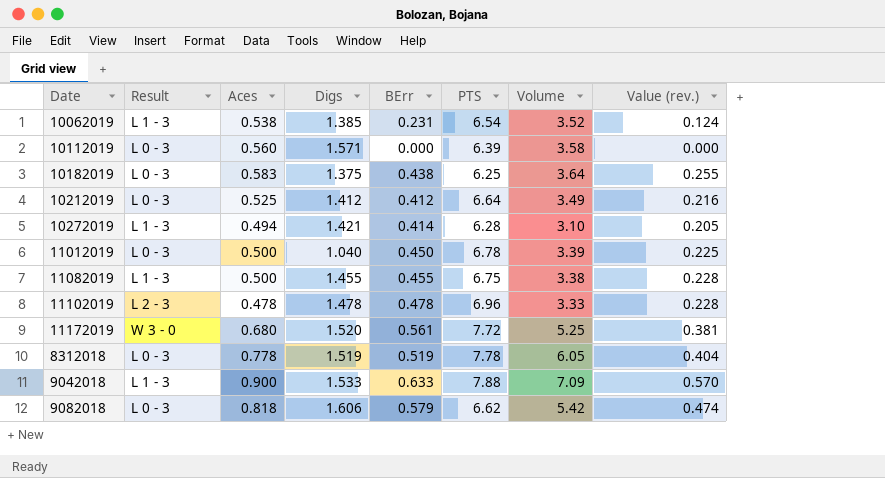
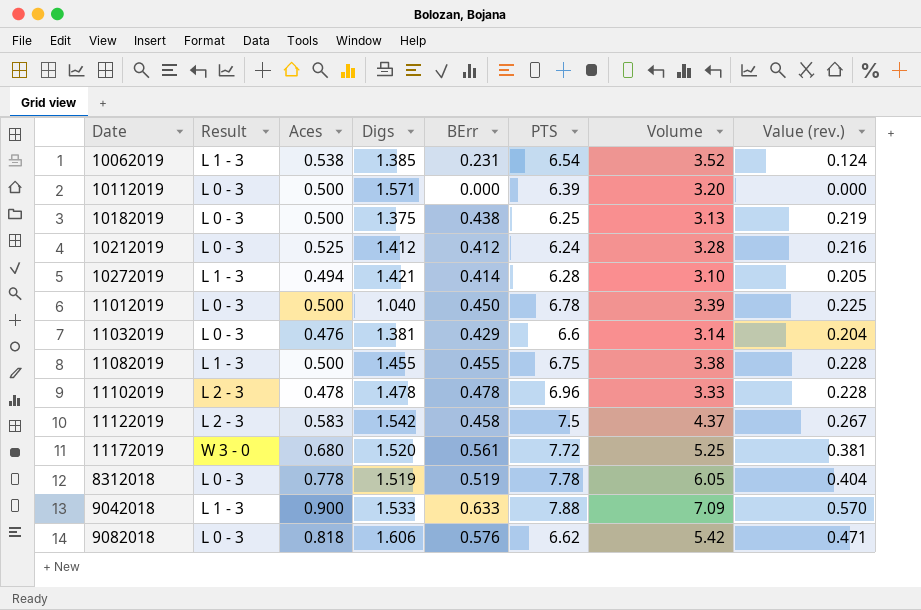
10112019 | Aces: 0.560 -> 0.500
10112019 | Volume: 3.58 -> 3.20
10182019 | Aces: 0.583 -> 0.500
10182019 | Volume: 3.64 -> 3.13
10182019 | Value (rev.): 0.255 -> 0.219
10212019 | PTS: 6.64 -> 6.24
10212019 | Volume: 3.49 -> 3.28
row 11032019: none -> L 0 - 3 | 0.476 | 1.381 | 0.429 | 6.6 | 3.14 | 0.204
row 11122019: none -> L 2 - 3 | 0.583 | 1.542 | 0.458 | 7.5 | 4.37 | 0.267
9082018 | BErr: 0.579 -> 0.576
9082018 | Value (rev.): 0.474 -> 0.471

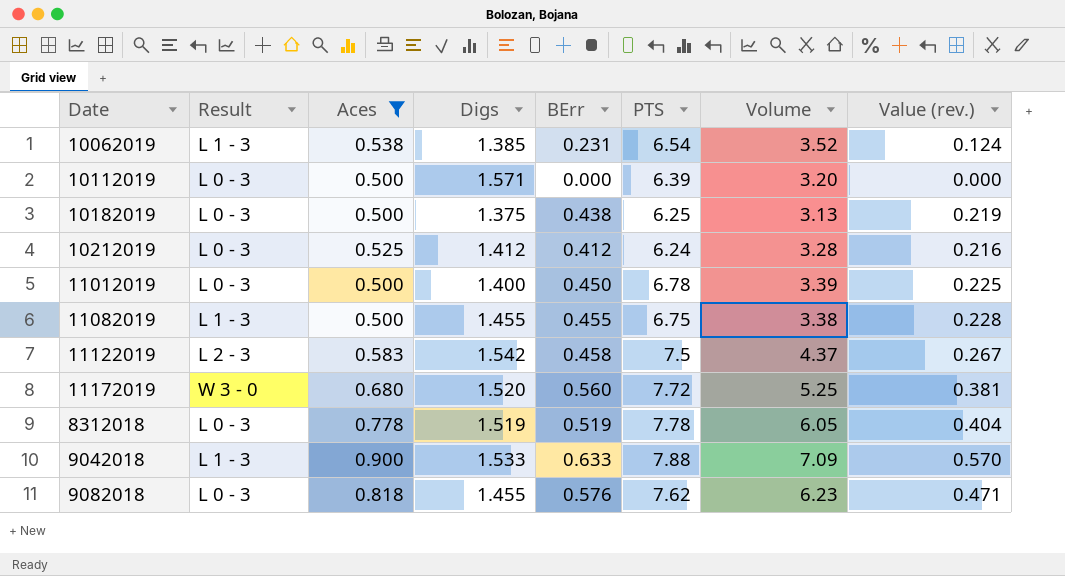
filter: none -> Aces >= 0.500
11012019 | Digs: 1.040 -> 1.400
11172019 | BErr: 0.561 -> 0.560
9082018 | Digs: 1.606 -> 1.455
9082018 | PTS: 6.62 -> 7.62
9082018 | Volume: 5.42 -> 6.23

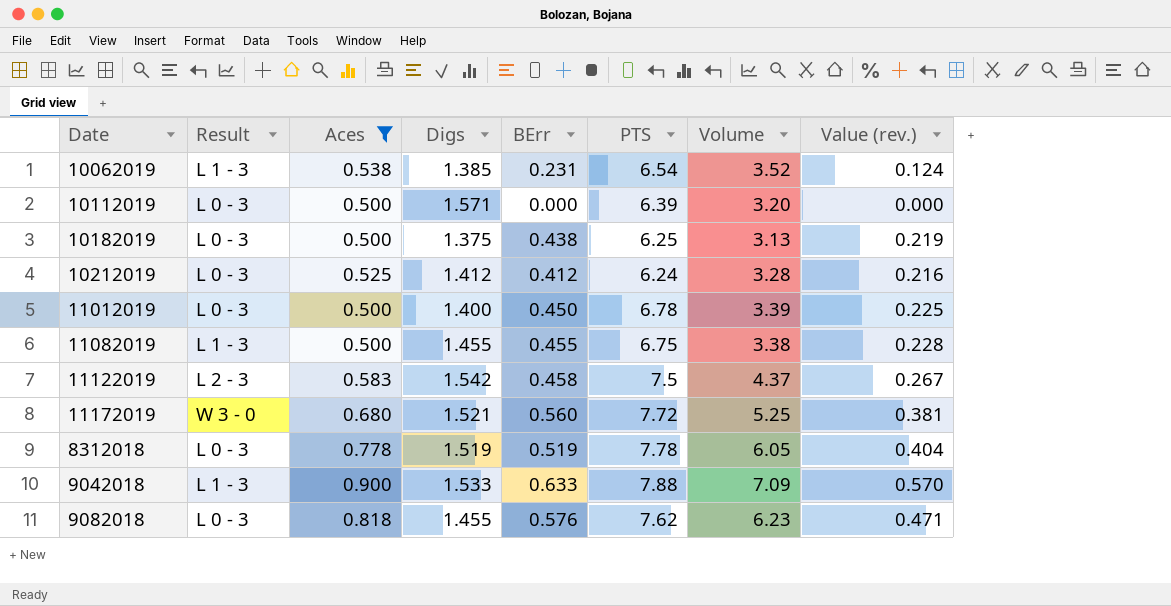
11172019 | Digs: 1.520 -> 1.521

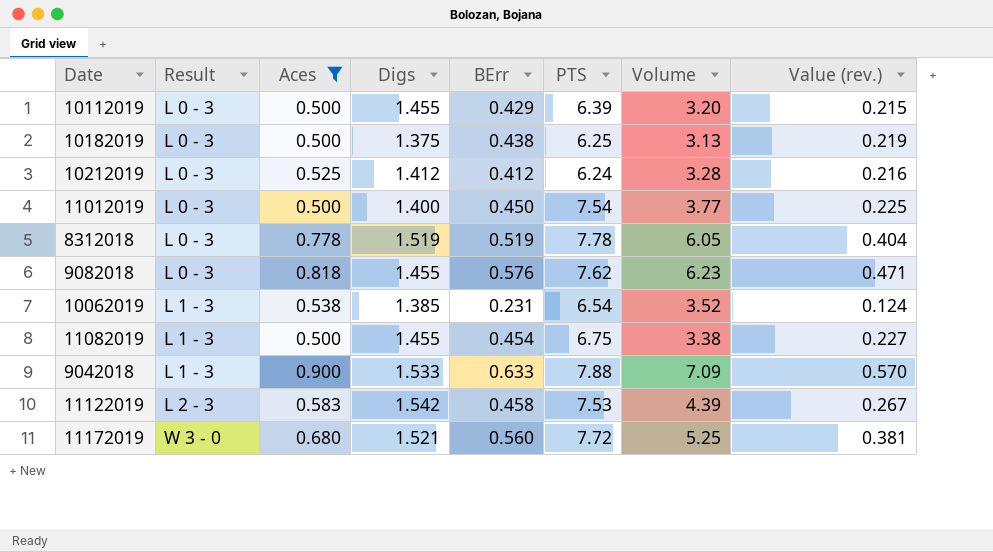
row order: none -> Result ascending
10112019 | Digs: 1.571 -> 1.455
10112019 | BErr: 0.000 -> 0.429
10112019 | Value (rev.): 0.000 -> 0.215
11012019 | PTS: 6.78 -> 7.54
11012019 | Volume: 3.39 -> 3.77
11082019 | BErr: 0.455 -> 0.454
11082019 | Value (rev.): 0.228 -> 0.227
11122019 | PTS: 7.5 -> 7.53
11122019 | Volume: 4.37 -> 4.39

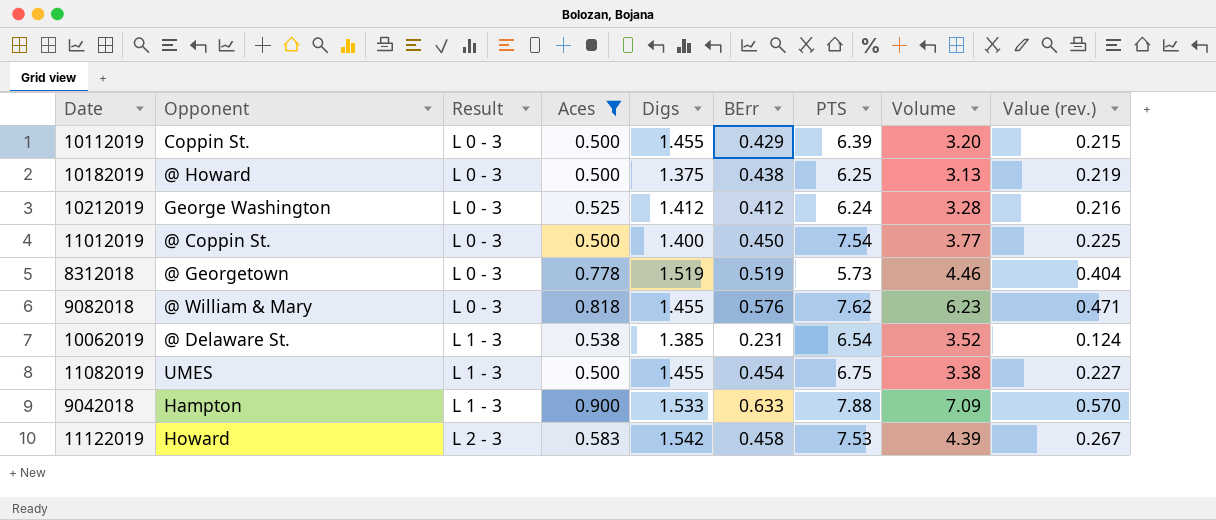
column Opponent | position: none -> 2
row 11172019: W 3 - 0 | 0.680 | 1.521 | 0.560 | 7.72 | 5.25 | 0.381 -> none
8312018 | PTS: 7.78 -> 5.73
8312018 | Volume: 6.05 -> 4.46

